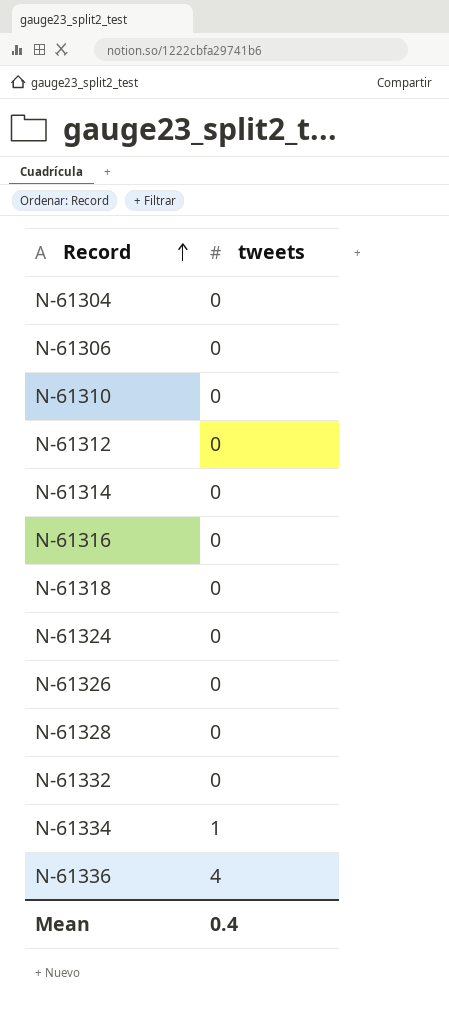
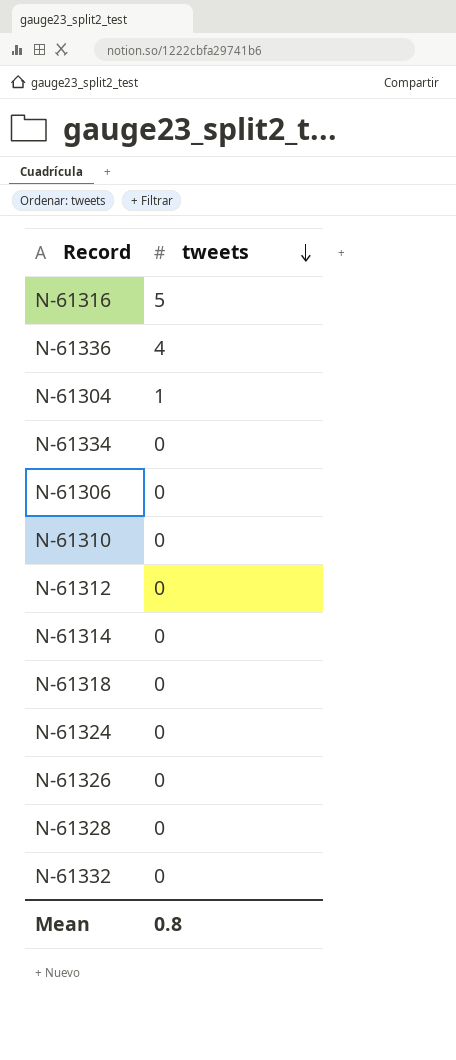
row order: Record ascending -> tweets descending
N-61316 | tweets: 0 -> 5
N-61304 | tweets: 0 -> 1
N-61334 | tweets: 1 -> 0
Mean | tweets: 0.4 -> 0.8

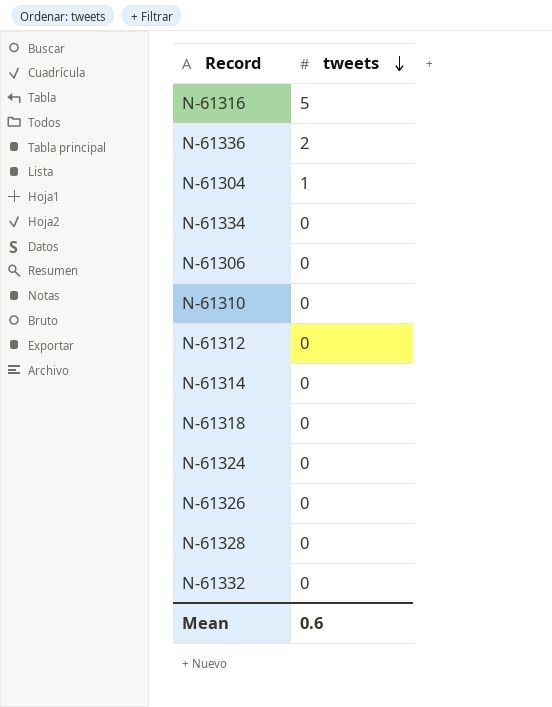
N-61336 | tweets: 4 -> 2
Mean | tweets: 0.8 -> 0.6

